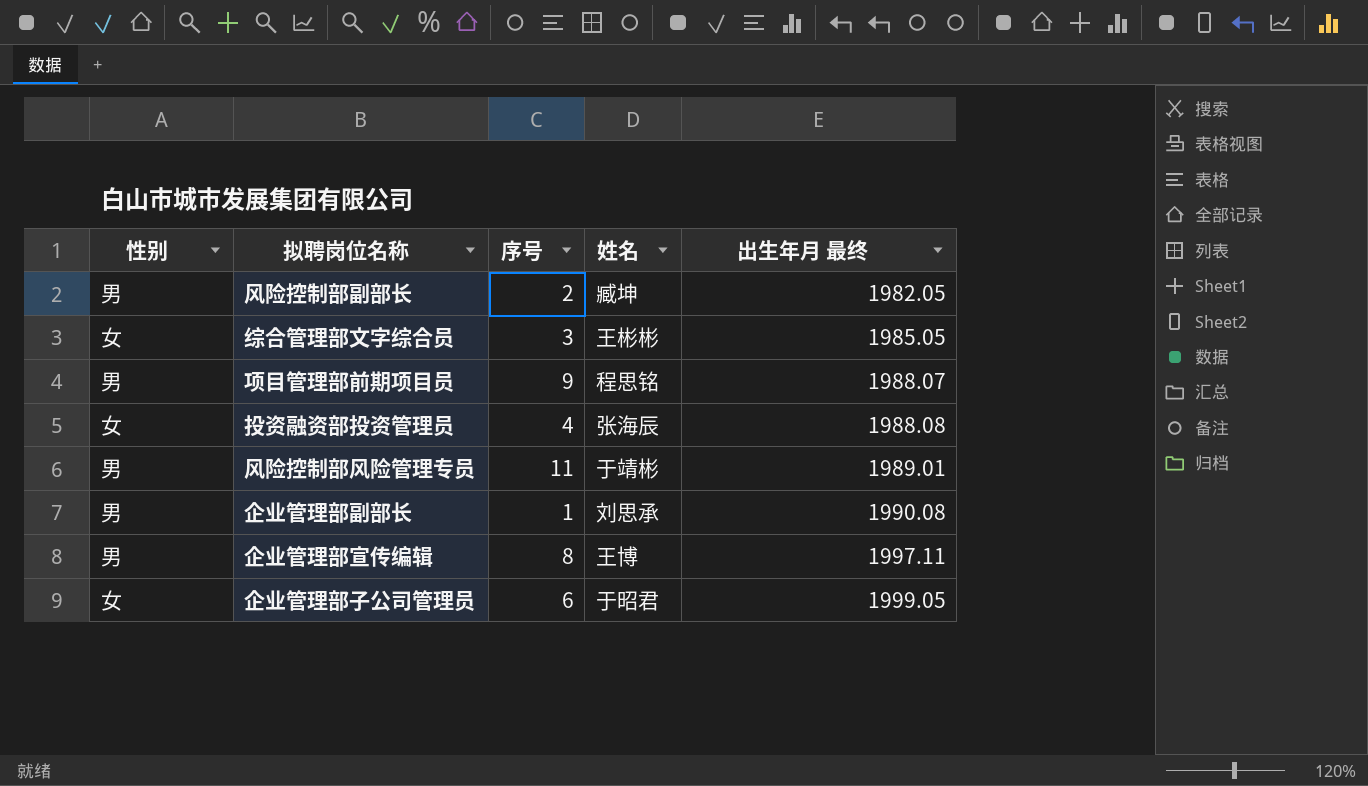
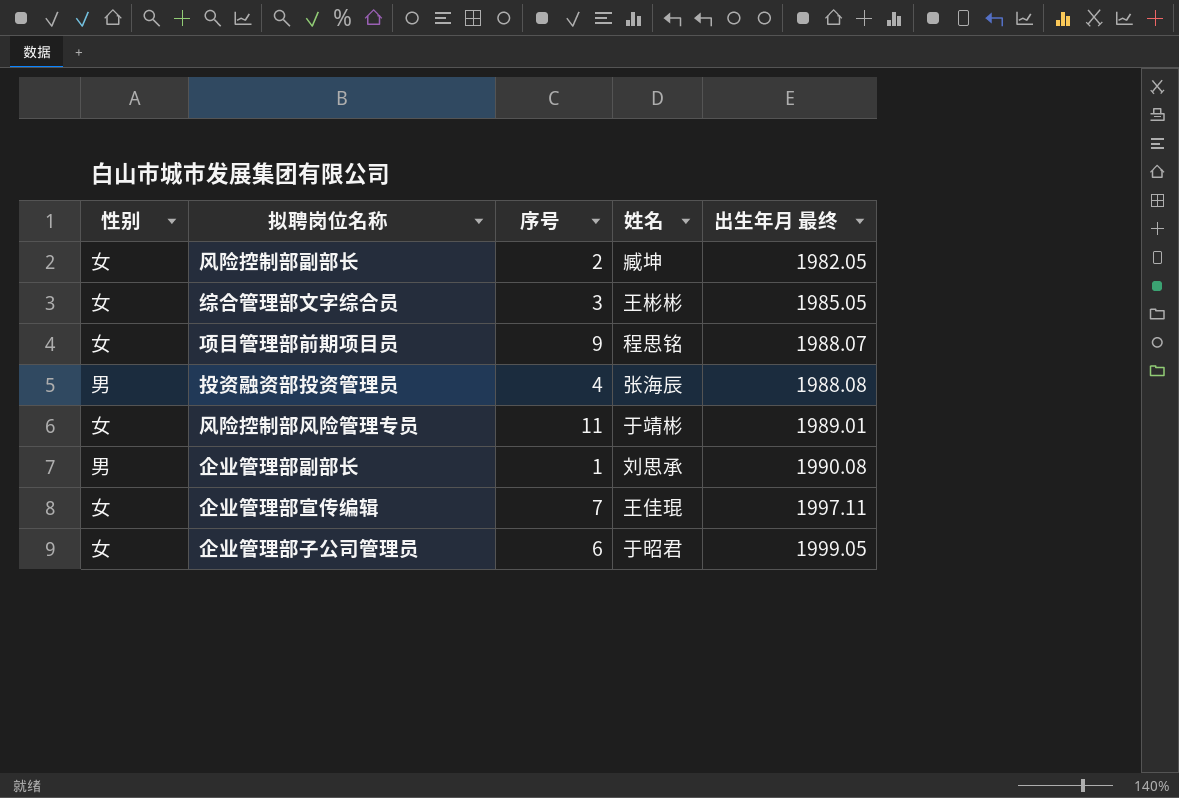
风险控制部副部长 | 性别: 男 -> 女
项目管理部前期项目员 | 性别: 男 -> 女
投资融资部投资管理员 | 性别: 女 -> 男
风险控制部风险管理专员 | 性别: 男 -> 女
企业管理部宣传编辑 | 性别: 男 -> 女
企业管理部宣传编辑 | 序号: 8 -> 7
企业管理部宣传编辑 | 姓名: 王博 -> 王佳琨

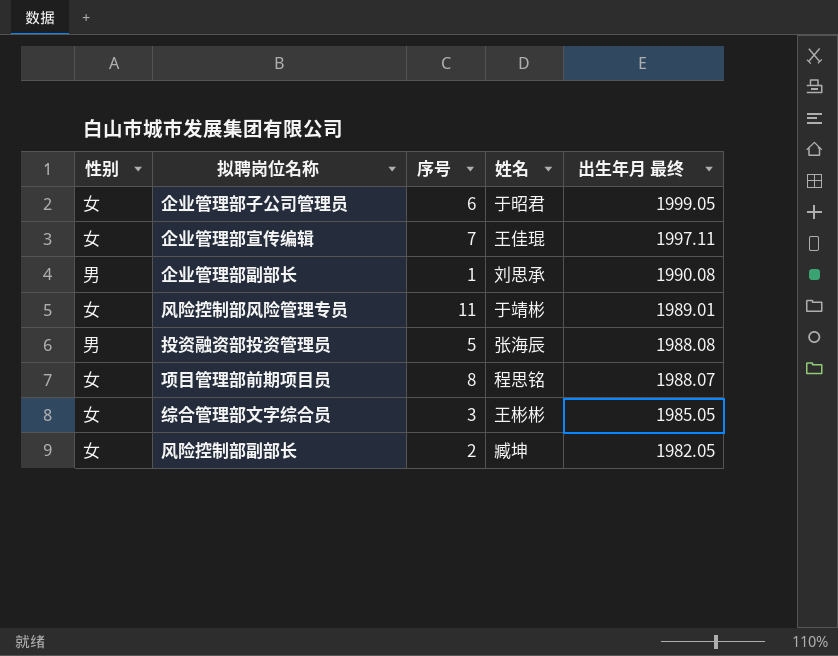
row order: 出生年月 最终 ascending -> 出生年月 最终 descending
投资融资部投资管理员 | 序号: 4 -> 5
项目管理部前期项目员 | 序号: 9 -> 8

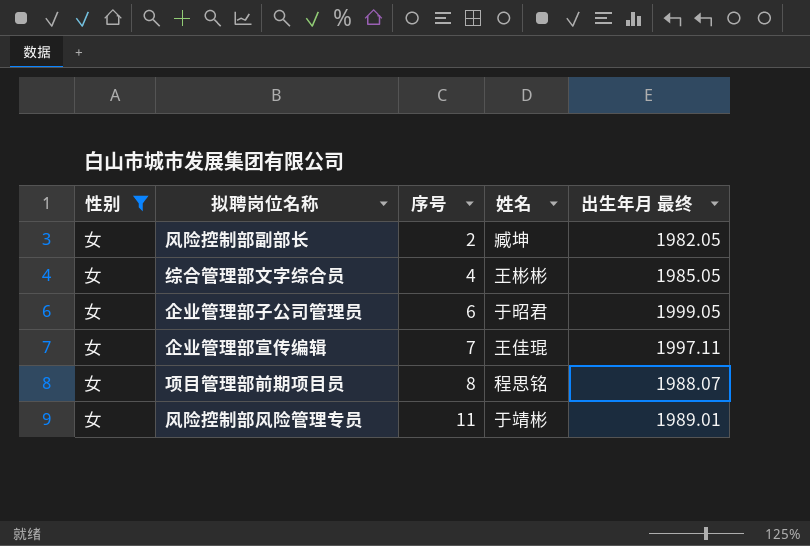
filter: none -> 性别 = 女
row order: 出生年月 最终 descending -> 序号 ascending
综合管理部文字综合员 | 序号: 3 -> 4

